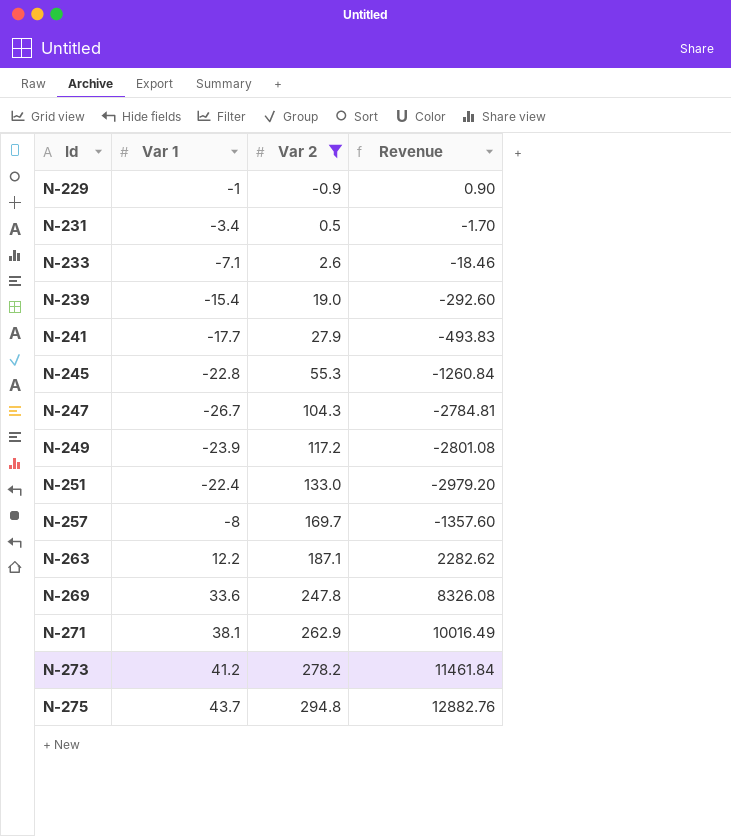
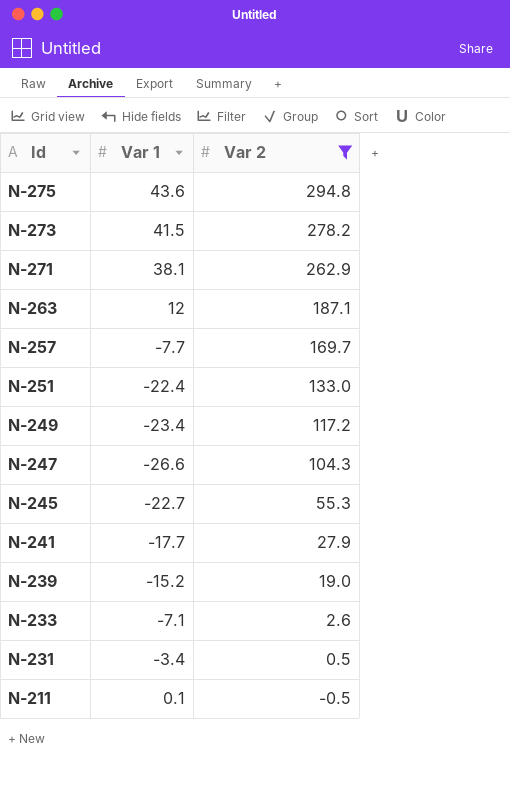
row order: Id ascending -> Id descending
column Revenue | formula: [Var 1] * [Var 2] -> none
row N-229: -1 | -0.9 | 0.90 -> none
row N-269: 33.6 | 247.8 | 8326.08 -> none
N-275 | Var 1: 43.7 -> 43.6
N-273 | Var 1: 41.2 -> 41.5
N-263 | Var 1: 12.2 -> 12
N-257 | Var 1: -8 -> -7.7
N-249 | Var 1: -23.9 -> -23.4
N-247 | Var 1: -26.7 -> -26.6
N-245 | Var 1: -22.8 -> -22.7
N-239 | Var 1: -15.4 -> -15.2
row N-211: none -> 0.1 | -0.5

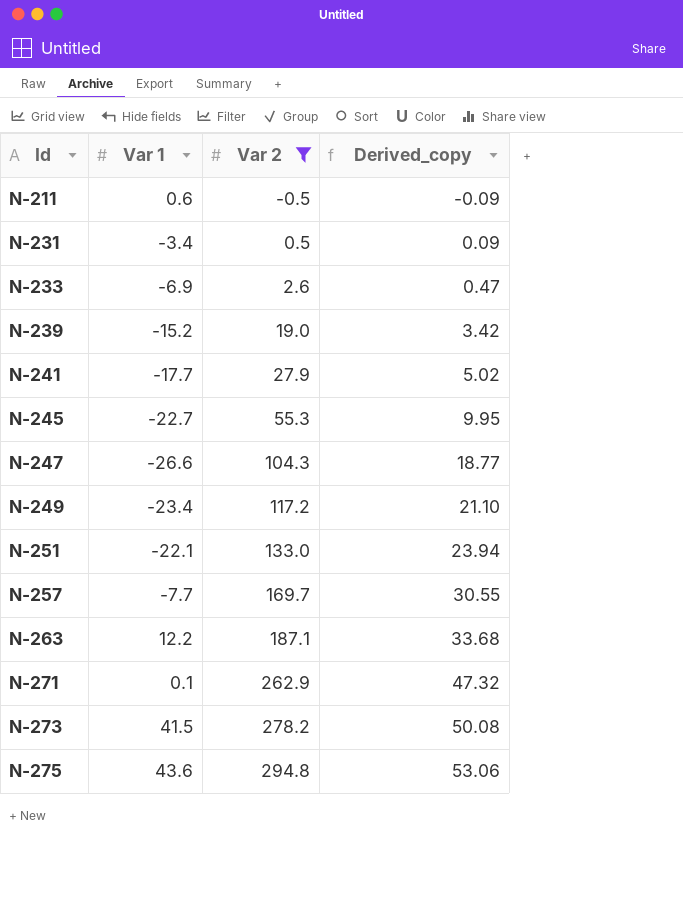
row order: Id descending -> Id ascending
column Derived_copy | formula: none -> [Var 2] * 0.18
N-211 | Var 1: 0.1 -> 0.6
N-233 | Var 1: -7.1 -> -6.9
N-251 | Var 1: -22.4 -> -22.1
N-263 | Var 1: 12 -> 12.2
N-271 | Var 1: 38.1 -> 0.1

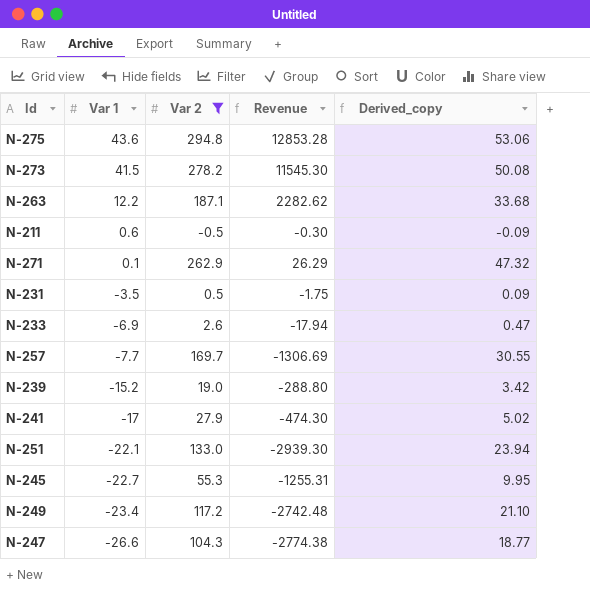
row order: Id ascending -> Var 1 descending
column Revenue | formula: none -> [Var 1] * [Var 2]
N-231 | Var 1: -3.4 -> -3.5
N-241 | Var 1: -17.7 -> -17

